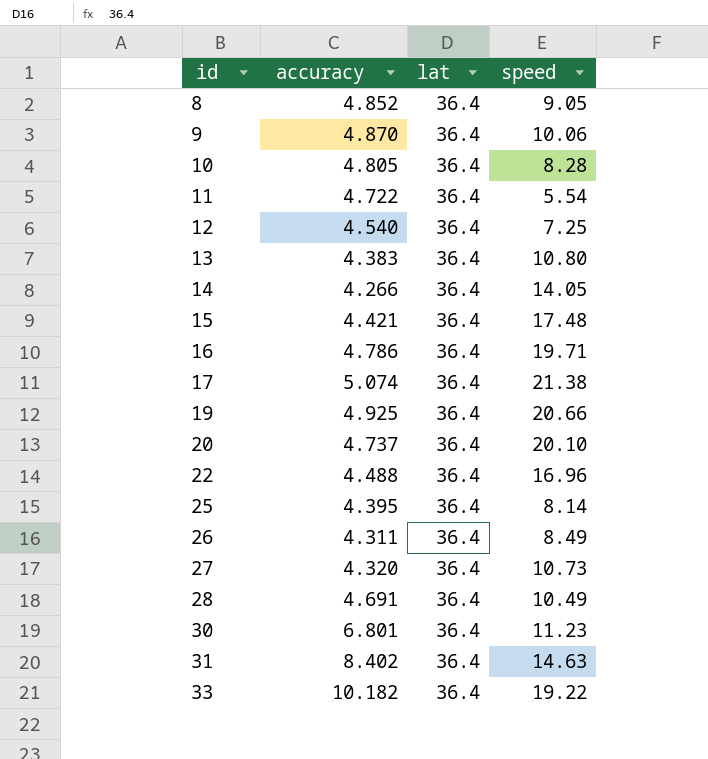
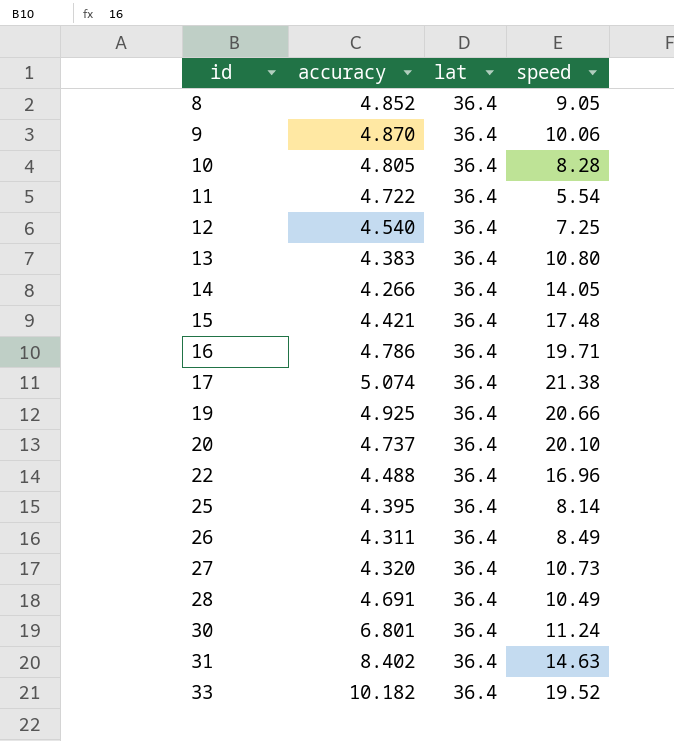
30 | speed: 11.23 -> 11.24
33 | speed: 19.22 -> 19.52

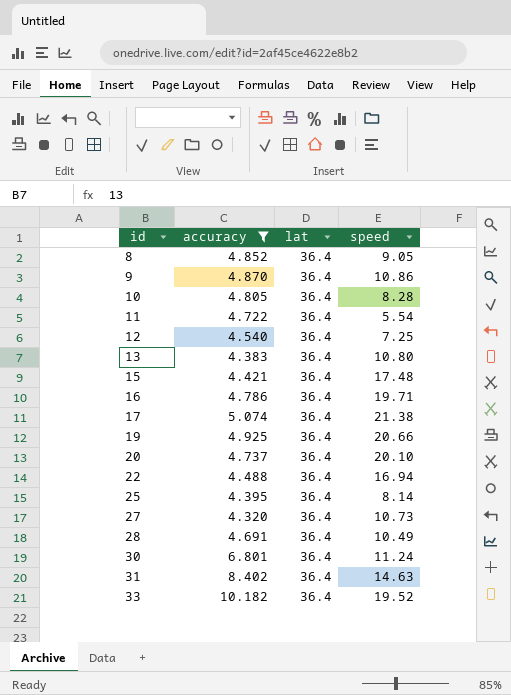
filter: none -> accuracy >= 4.320
9 | speed: 10.06 -> 10.86
22 | speed: 16.96 -> 16.94

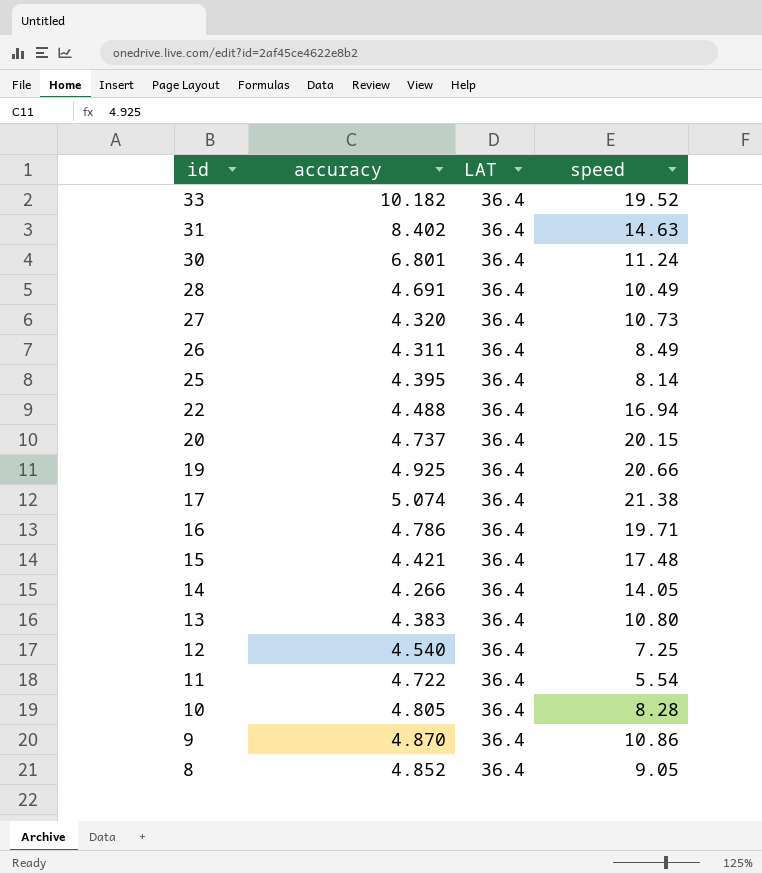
filter: accuracy >= 4.320 -> none
row order: id ascending -> id descending
column name: lat -> LAT
20 | speed: 20.10 -> 20.15

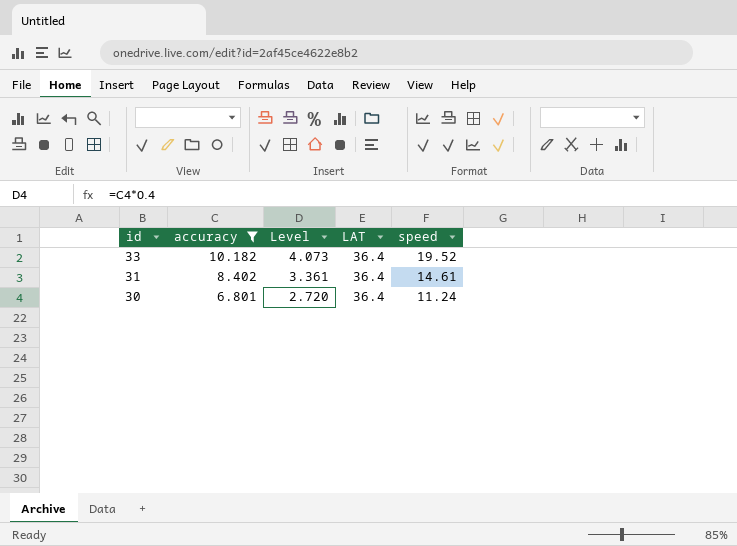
filter: none -> accuracy >= 6.801
column Level | formula: none -> [accuracy] * 0.4
31 | speed: 14.63 -> 14.61

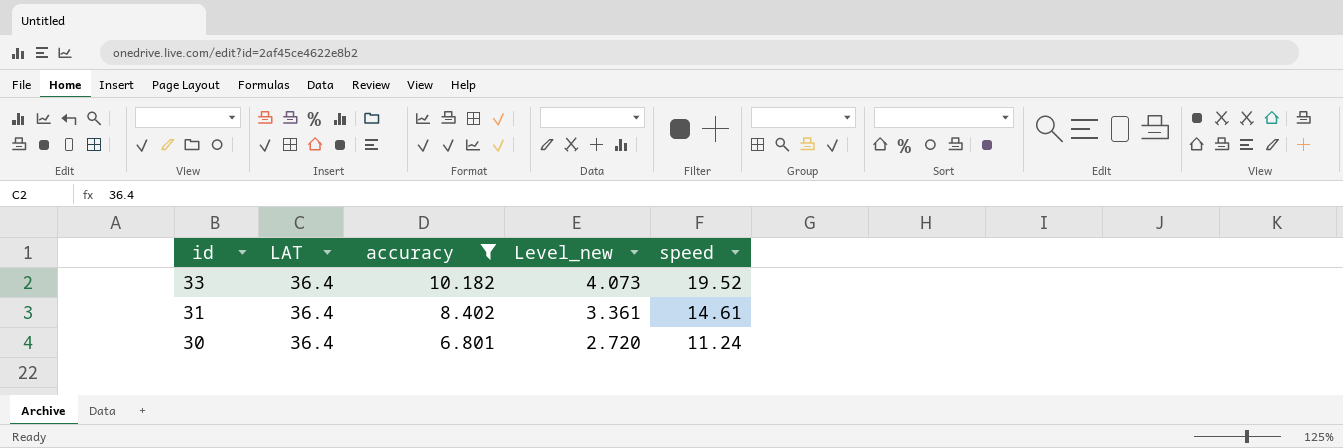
column LAT | position: 4 -> 2
column name: Level -> Level_new

